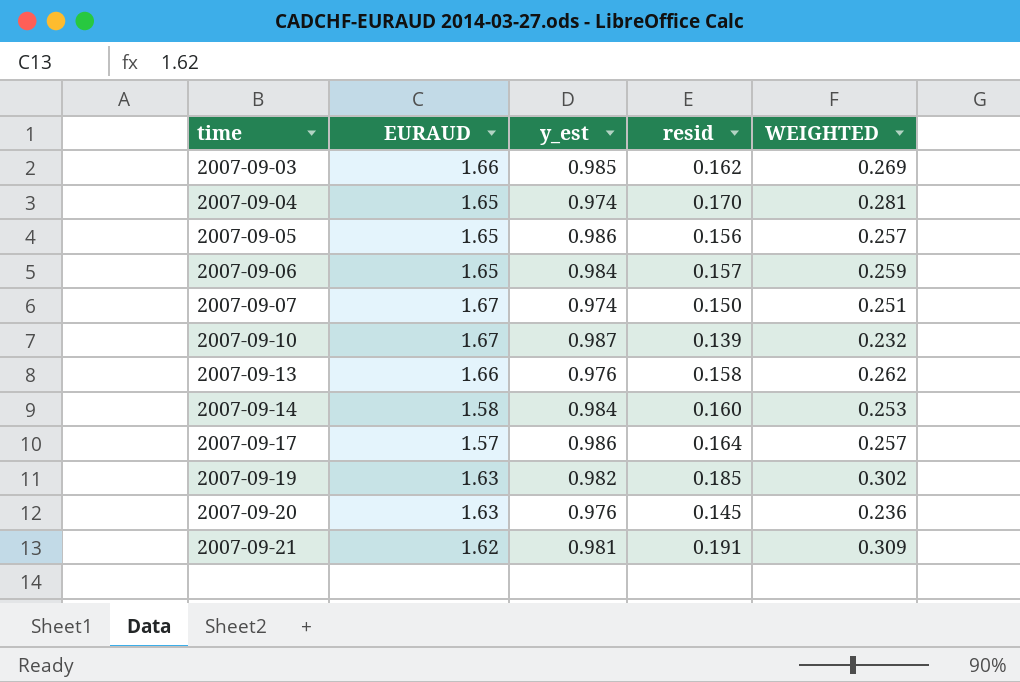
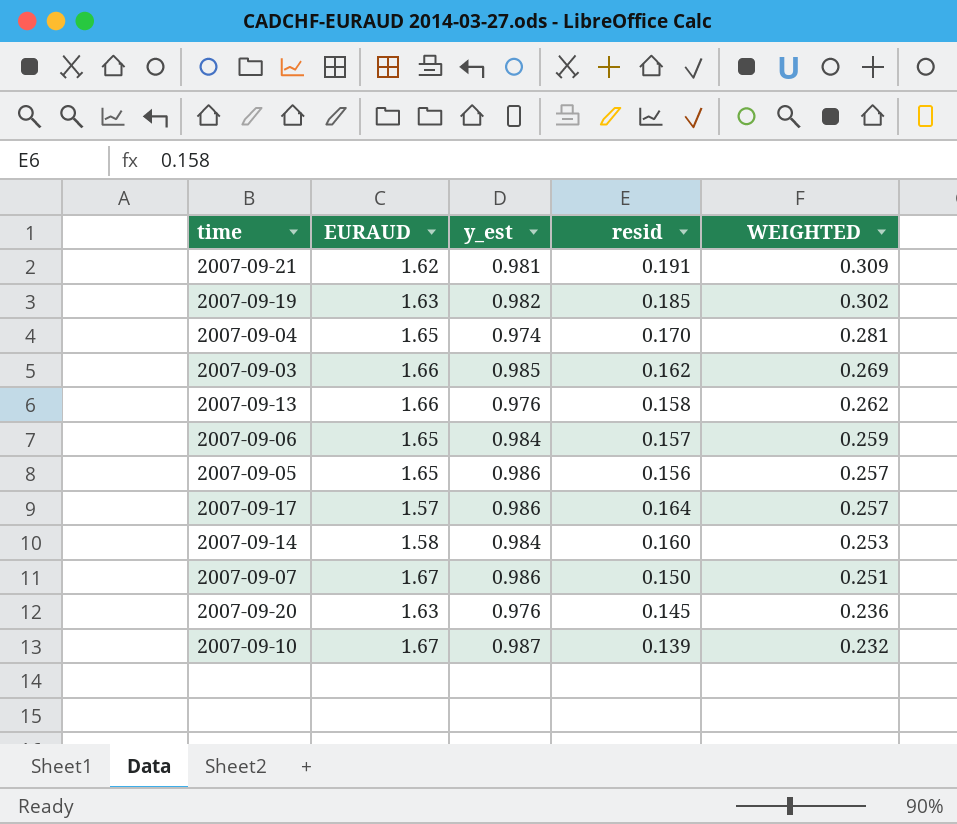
row order: time ascending -> WEIGHTED descending
2007-09-07 | y_est: 0.974 -> 0.986

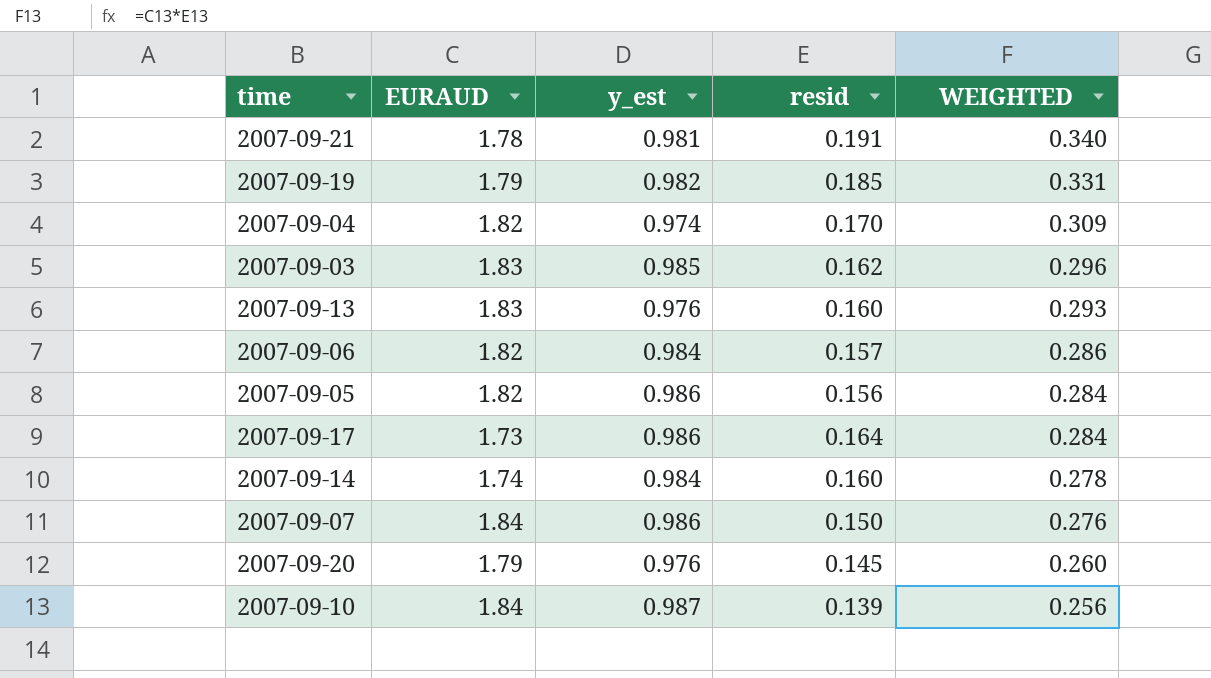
2007-09-21 | EURAUD: 1.62 -> 1.78
2007-09-21 | WEIGHTED: 0.309 -> 0.340
2007-09-19 | EURAUD: 1.63 -> 1.79
2007-09-19 | WEIGHTED: 0.302 -> 0.331
2007-09-04 | EURAUD: 1.65 -> 1.82
2007-09-04 | WEIGHTED: 0.281 -> 0.309
2007-09-03 | EURAUD: 1.66 -> 1.83
2007-09-03 | WEIGHTED: 0.269 -> 0.296
2007-09-13 | EURAUD: 1.66 -> 1.83
2007-09-13 | resid: 0.158 -> 0.160
2007-09-13 | WEIGHTED: 0.262 -> 0.293
2007-09-06 | EURAUD: 1.65 -> 1.82
2007-09-06 | WEIGHTED: 0.259 -> 0.286
2007-09-05 | EURAUD: 1.65 -> 1.82
2007-09-05 | WEIGHTED: 0.257 -> 0.284
2007-09-17 | EURAUD: 1.57 -> 1.73
2007-09-17 | WEIGHTED: 0.257 -> 0.284
2007-09-14 | EURAUD: 1.58 -> 1.74
2007-09-14 | WEIGHTED: 0.253 -> 0.278
2007-09-07 | EURAUD: 1.67 -> 1.84
2007-09-07 | WEIGHTED: 0.251 -> 0.276
2007-09-20 | EURAUD: 1.63 -> 1.79
2007-09-20 | WEIGHTED: 0.236 -> 0.260
2007-09-10 | EURAUD: 1.67 -> 1.84
2007-09-10 | WEIGHTED: 0.232 -> 0.256

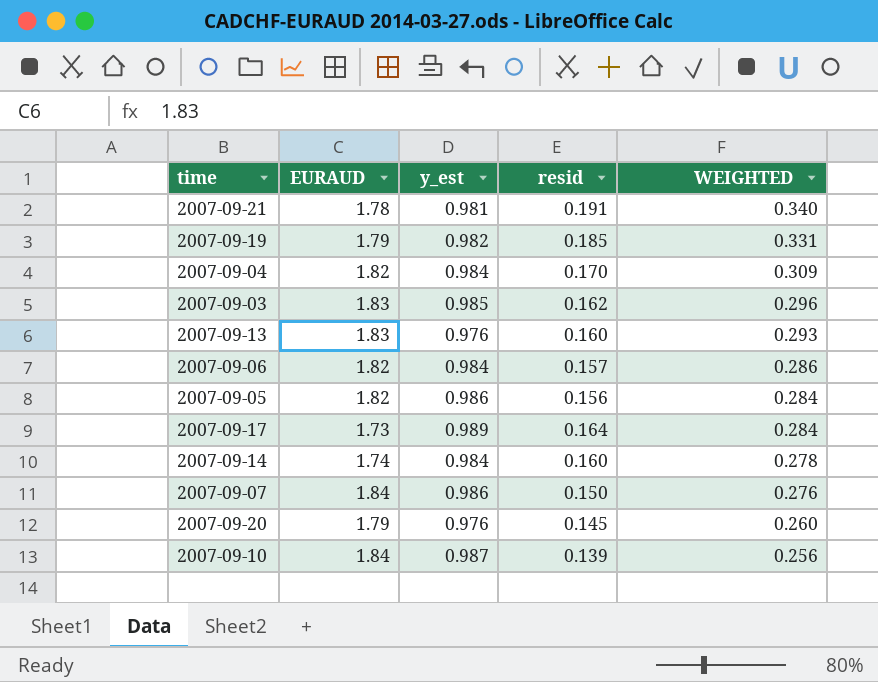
2007-09-04 | y_est: 0.974 -> 0.984
2007-09-17 | y_est: 0.986 -> 0.989

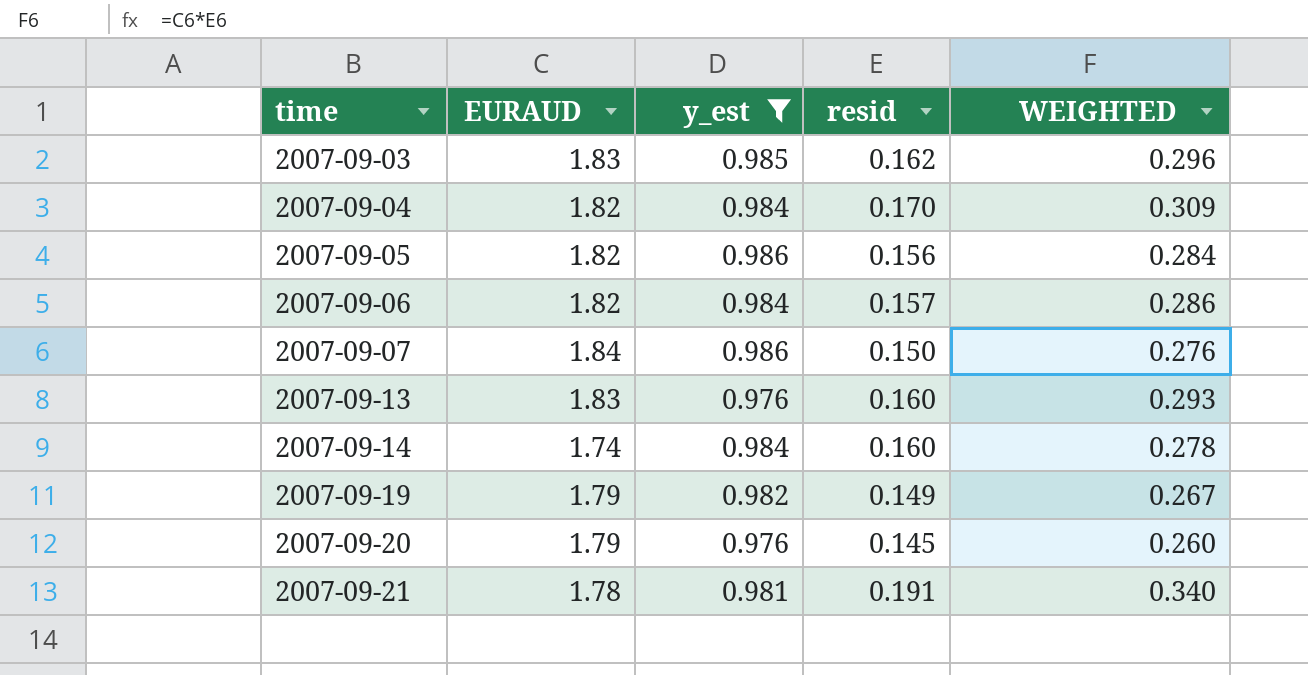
filter: none -> y_est <= 0.986
row order: WEIGHTED descending -> time ascending
2007-09-19 | resid: 0.185 -> 0.149
2007-09-19 | WEIGHTED: 0.331 -> 0.267

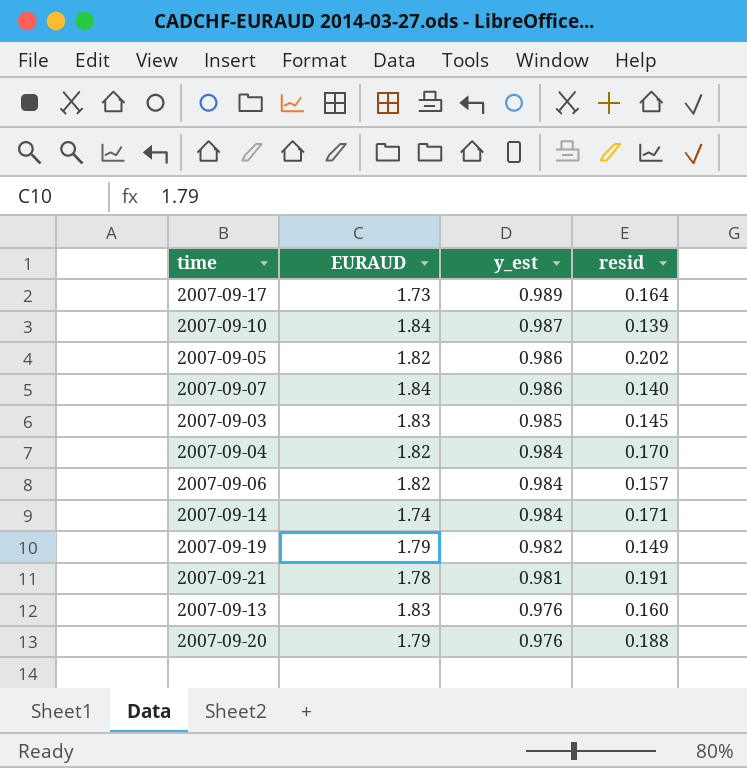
filter: y_est <= 0.986 -> none
row order: time ascending -> y_est descending
column WEIGHTED | formula: [EURAUD] * [resid] -> none
2007-09-05 | resid: 0.156 -> 0.202
2007-09-07 | resid: 0.150 -> 0.140
2007-09-03 | resid: 0.162 -> 0.145
2007-09-14 | resid: 0.160 -> 0.171
2007-09-20 | resid: 0.145 -> 0.188

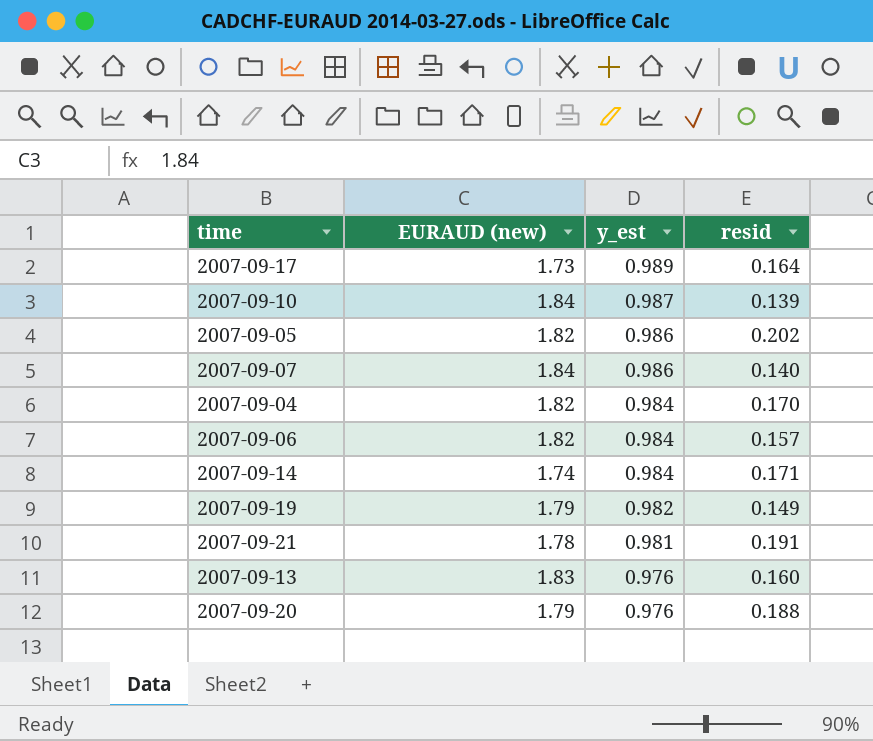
column name: EURAUD -> EURAUD (new)
row 2007-09-03: 1.83 | 0.985 | 0.145 -> none

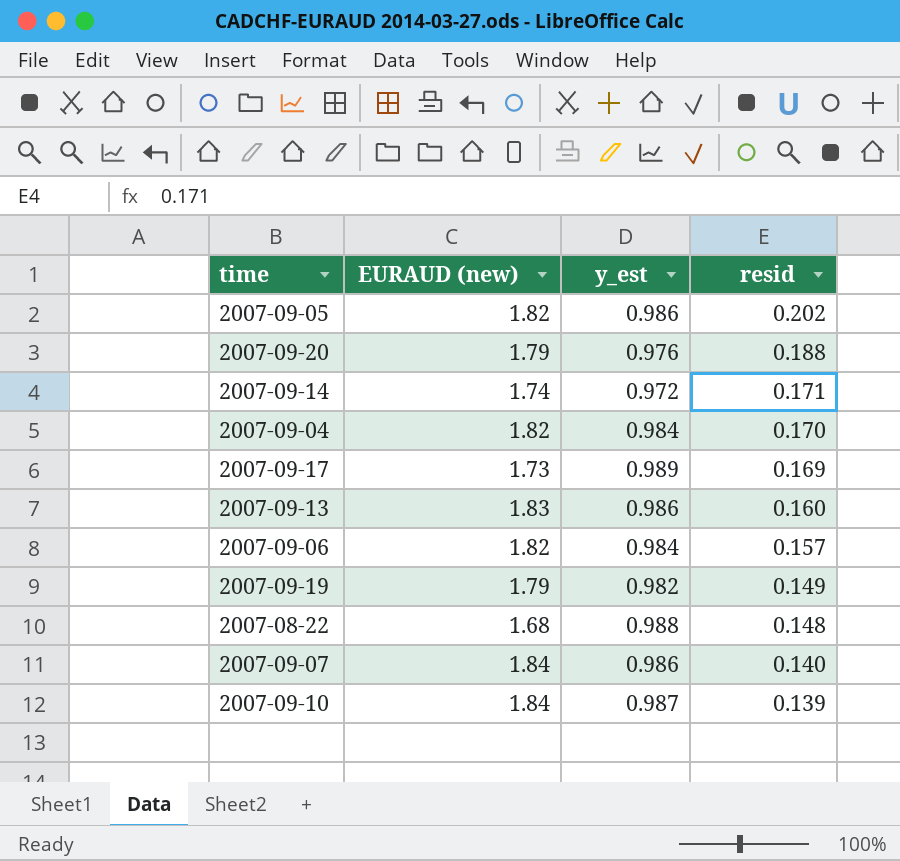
row order: y_est descending -> resid descending
row 2007-09-21: 1.78 | 0.981 | 0.191 -> none
2007-09-14 | y_est: 0.984 -> 0.972
2007-09-17 | resid: 0.164 -> 0.169
2007-09-13 | y_est: 0.976 -> 0.986
row 2007-08-22: none -> 1.68 | 0.988 | 0.148

